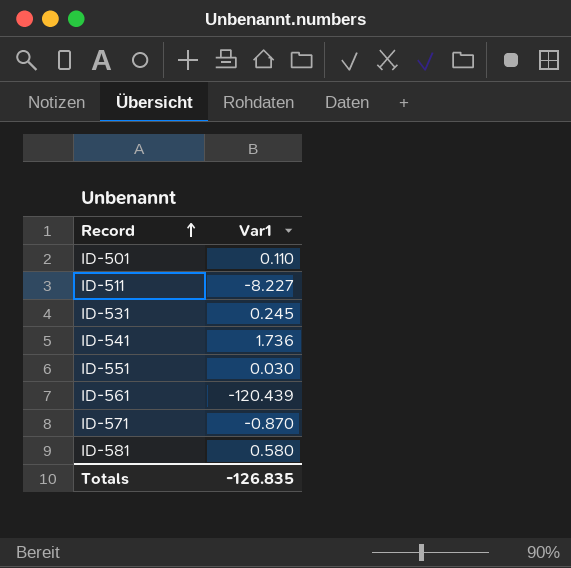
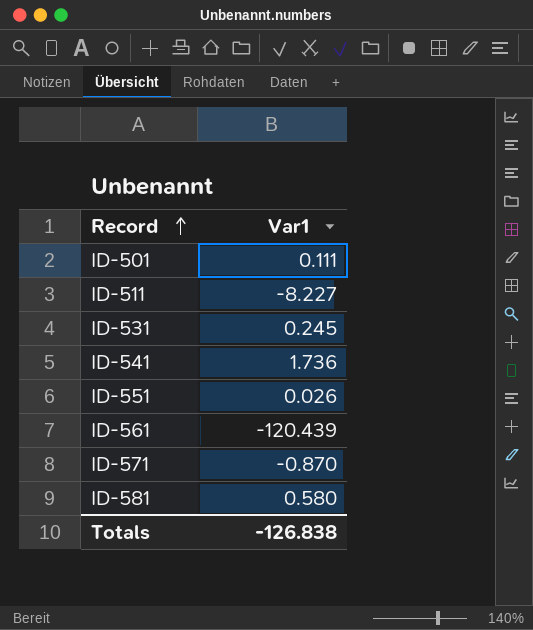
ID-501 | Var1: 0.110 -> 0.111
ID-551 | Var1: 0.030 -> 0.026
Totals | Var1: -126.835 -> -126.838

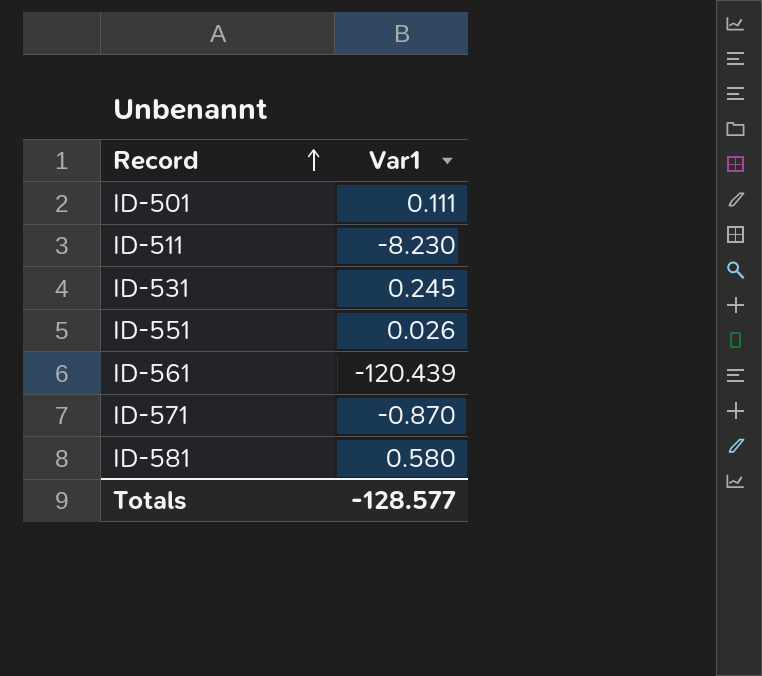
row ID-541: 1.736 -> none
ID-511 | Var1: -8.227 -> -8.230
Totals | Var1: -126.838 -> -128.577

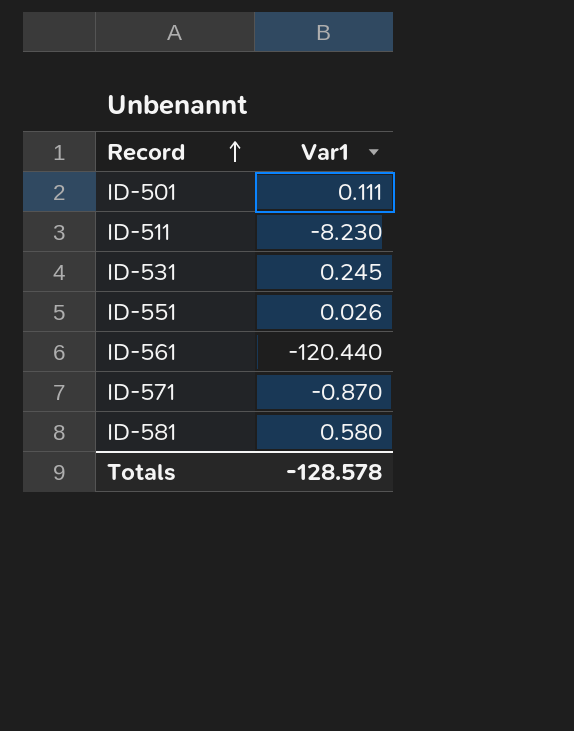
ID-561 | Var1: -120.439 -> -120.440
Totals | Var1: -128.577 -> -128.578

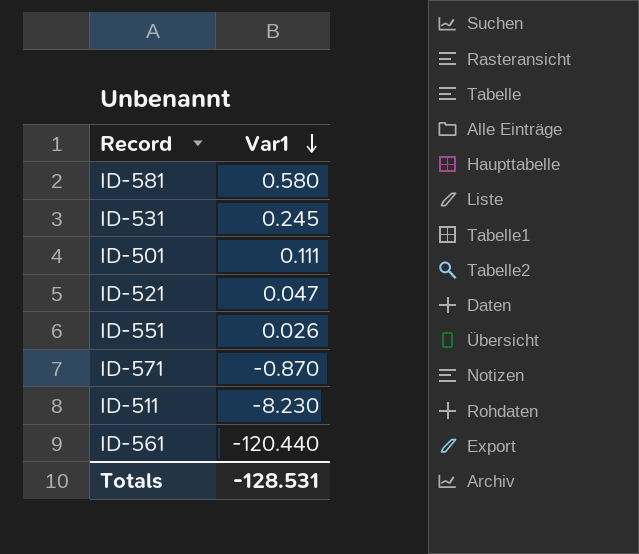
row order: Record ascending -> Var1 descending
row ID-521: none -> 0.047
Totals | Var1: -128.578 -> -128.531

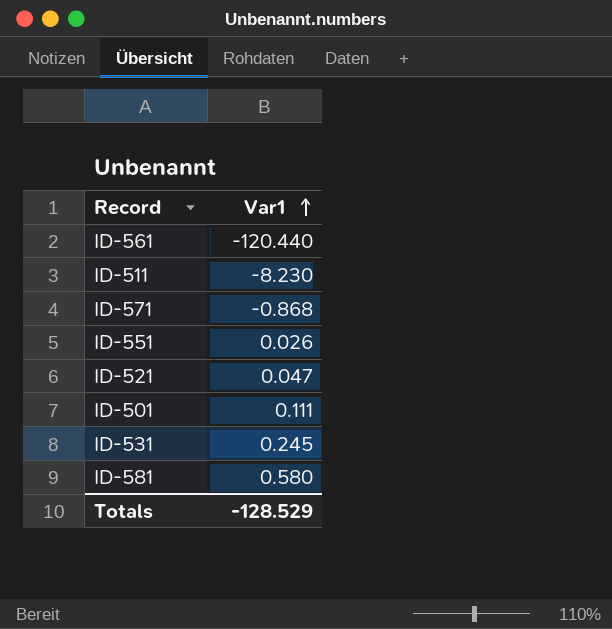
row order: Var1 descending -> Var1 ascending
ID-571 | Var1: -0.870 -> -0.868
Totals | Var1: -128.531 -> -128.529

